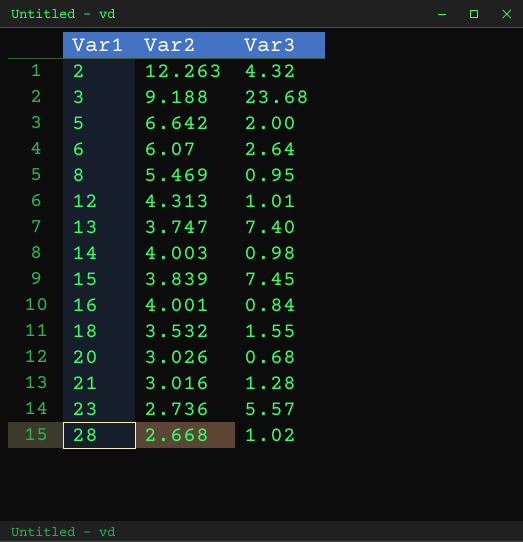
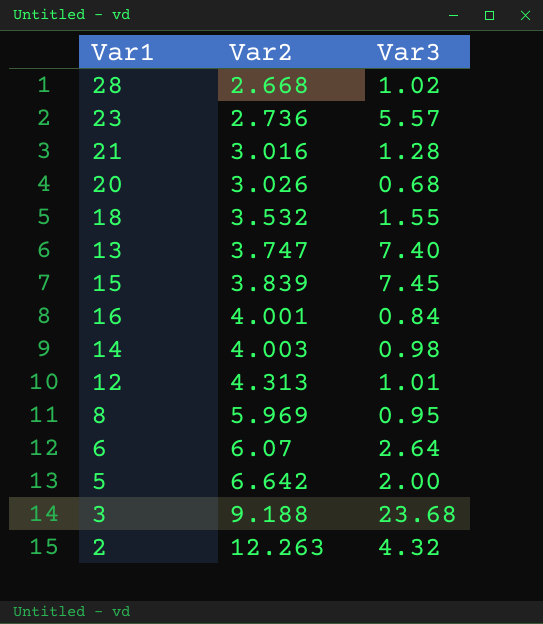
row order: Var1 ascending -> Var2 ascending
8 | Var2: 5.469 -> 5.969

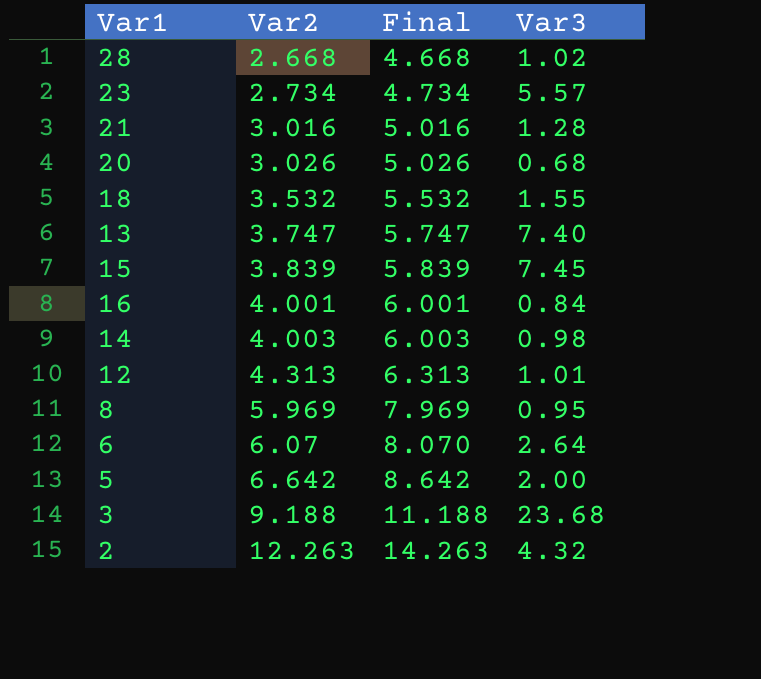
column Final | formula: none -> [Var2] + 2
23 | Var2: 2.736 -> 2.734

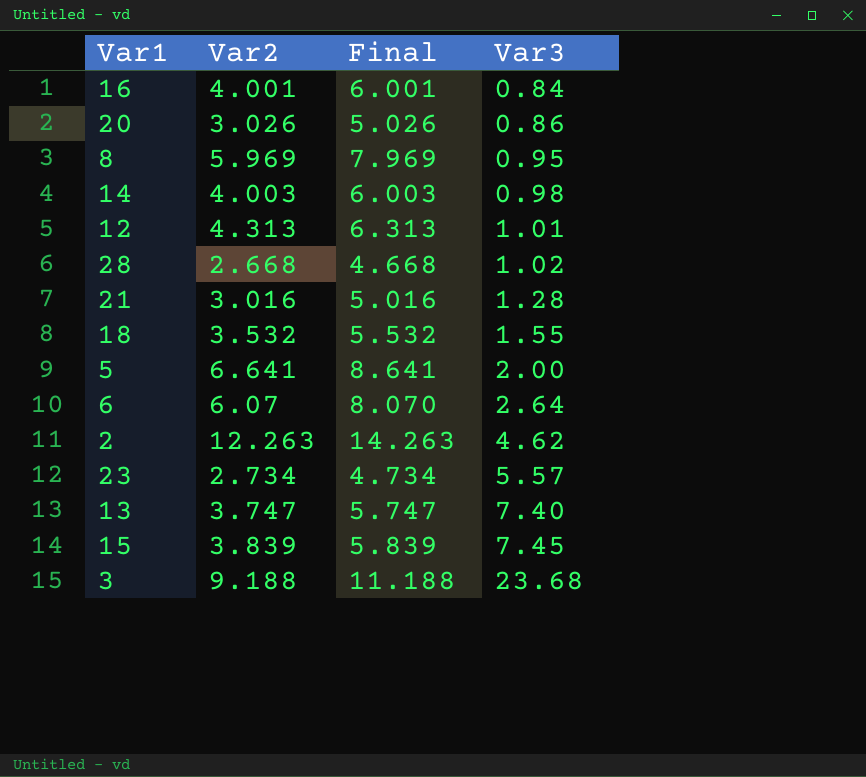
row order: Var2 ascending -> Var3 ascending
20 | Var3: 0.68 -> 0.86
5 | Var2: 6.642 -> 6.641
5 | Final: 8.642 -> 8.641
2 | Var3: 4.32 -> 4.62

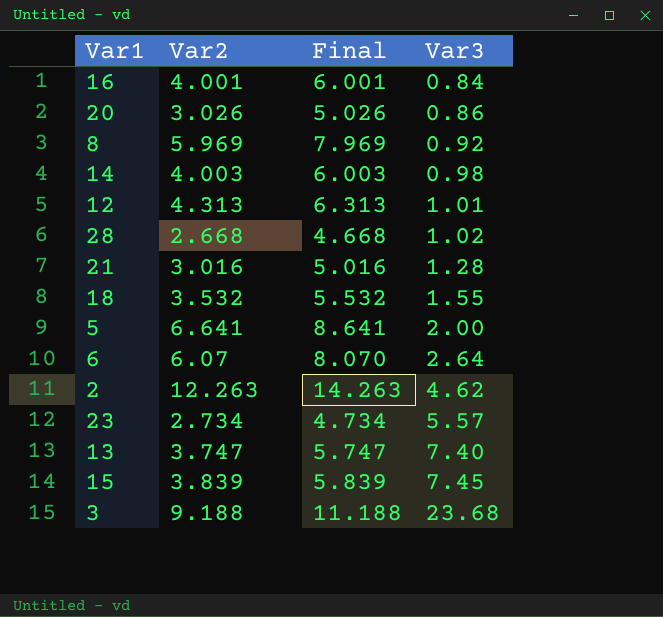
8 | Var3: 0.95 -> 0.92

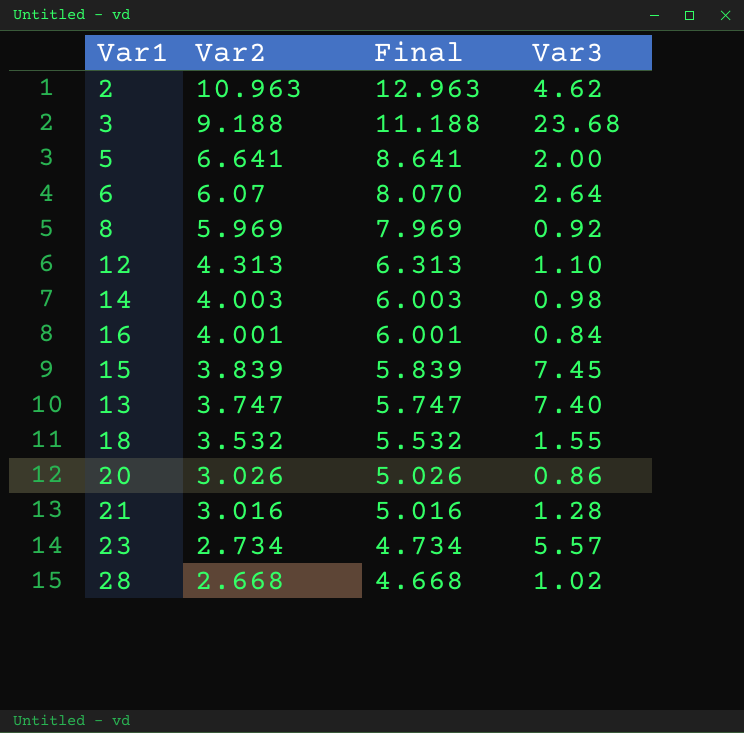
row order: Var3 ascending -> Var2 descending
2 | Var2: 12.263 -> 10.963
2 | Final: 14.263 -> 12.963
12 | Var3: 1.01 -> 1.10

